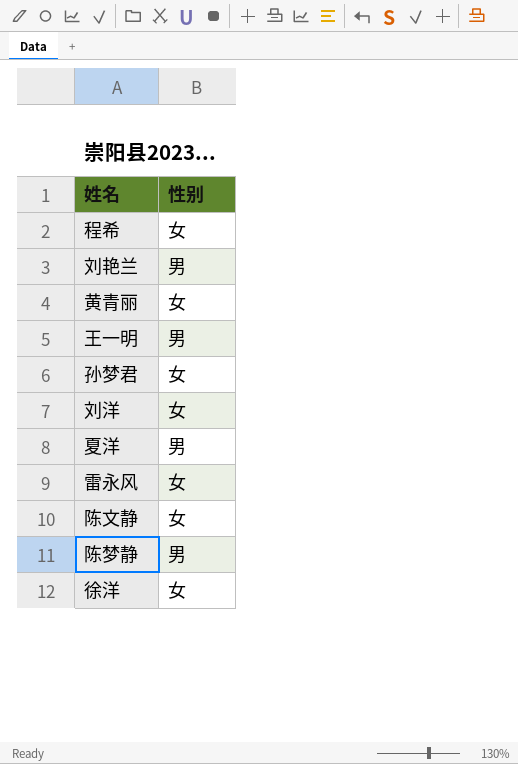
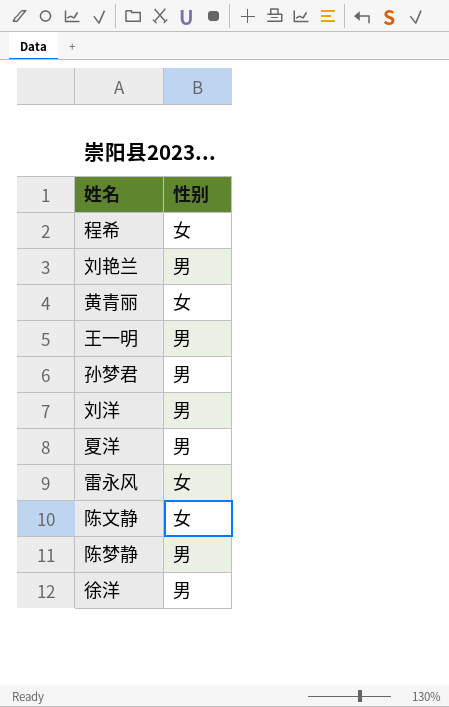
孙梦君 | 性别: 女 -> 男
刘洋 | 性别: 女 -> 男
徐洋 | 性别: 女 -> 男

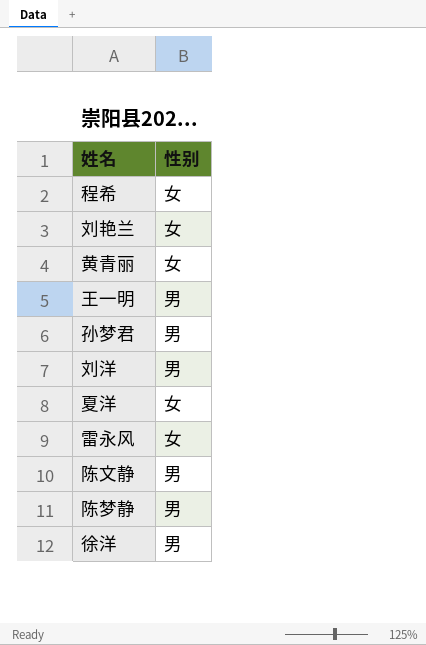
刘艳兰 | 性别: 男 -> 女
夏洋 | 性别: 男 -> 女
陈文静 | 性别: 女 -> 男

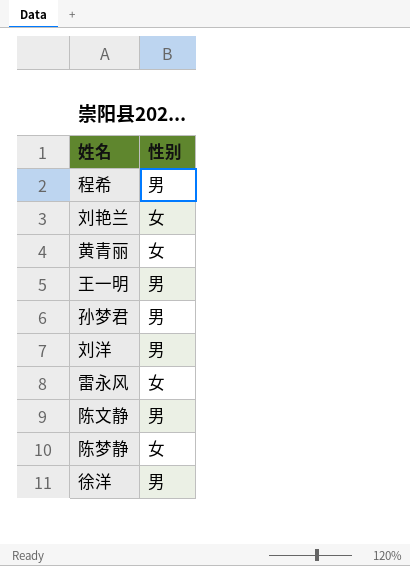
row 夏洋: 女 -> none
程希 | 性别: 女 -> 男
陈梦静 | 性别: 男 -> 女

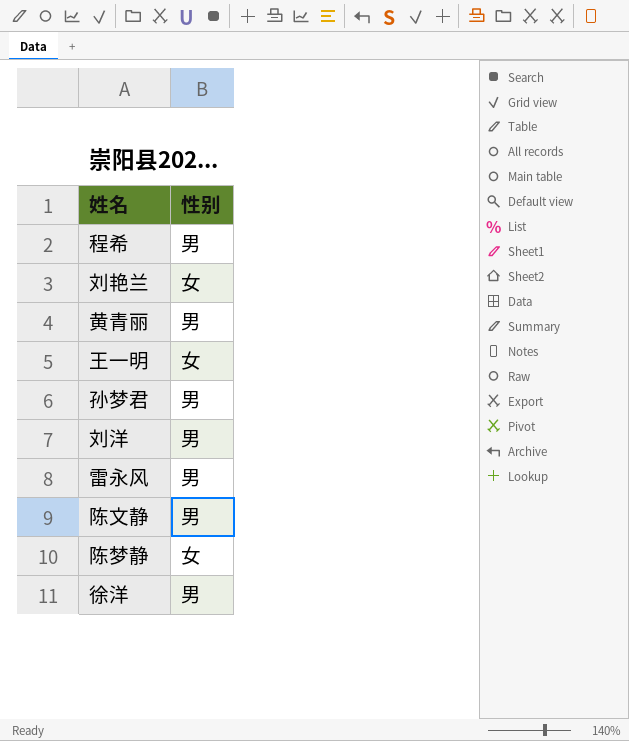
黄青丽 | 性别: 女 -> 男
王一明 | 性别: 男 -> 女
雷永风 | 性别: 女 -> 男

